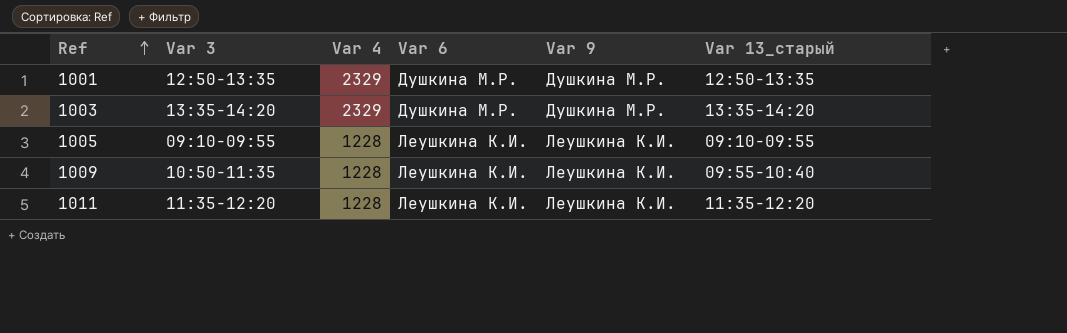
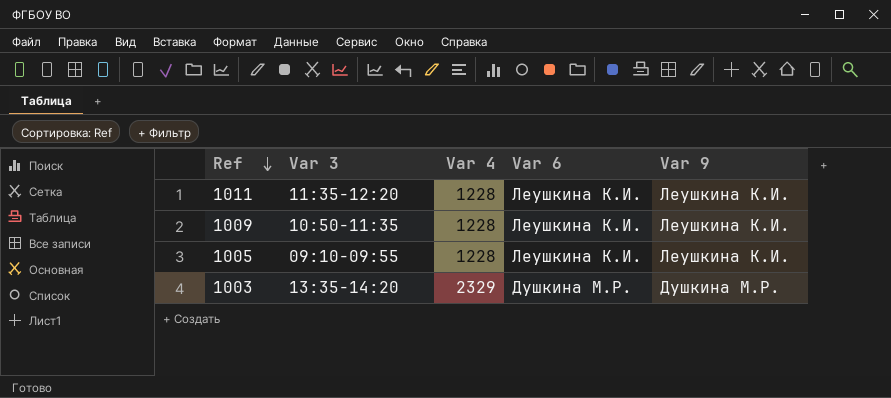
row order: Ref ascending -> Ref descending
column Var 13_старый | position: 6 -> none
row 1001: 12:50-13:35 | 2329 | Душкина М.Р. | Душкина М.Р. | 12:50-13:35 -> none

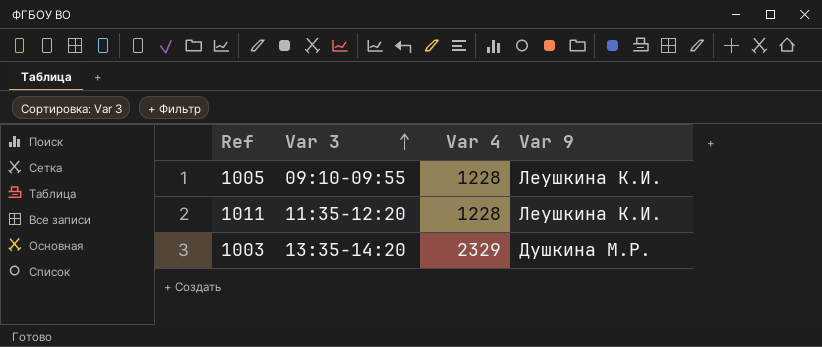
row order: Ref descending -> Var 3 ascending
column Var 6 | position: 4 -> none
row 1009: 10:50-11:35 | 1228 | Леушкина К.И. | Леушкина К.И. -> none

